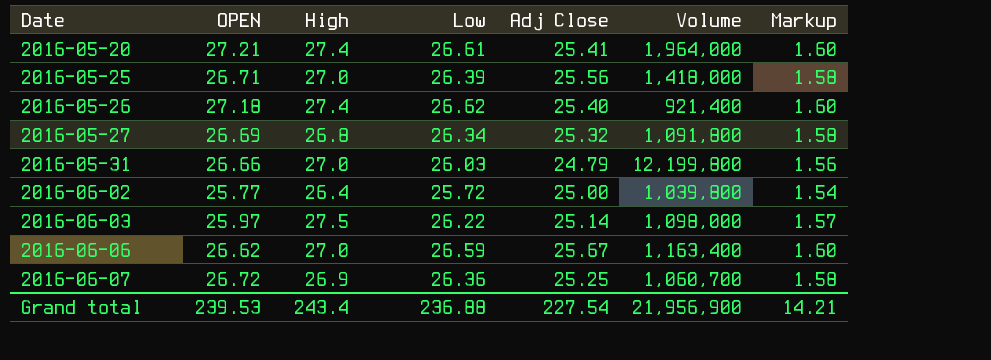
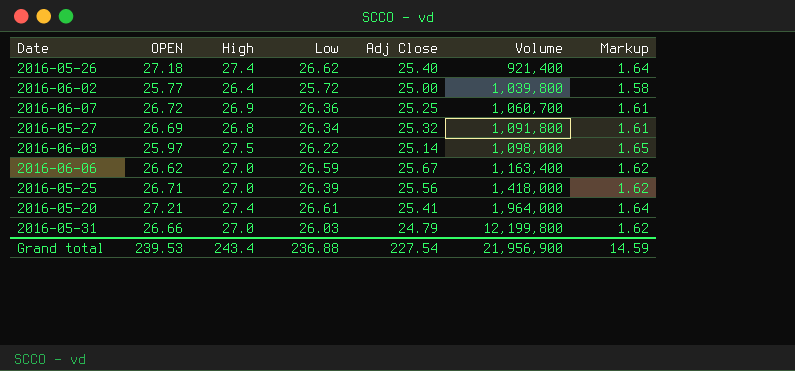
row order: Date ascending -> Volume ascending
column Markup | formula: [Low] * 0.06 -> [High] * 0.06
Grand total | Markup: 14.21 -> 14.59

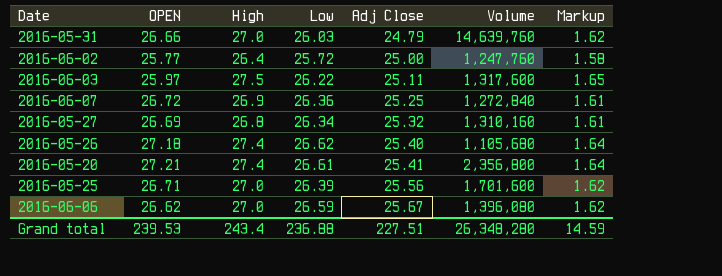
row order: Volume ascending -> Adj Close ascending
2016-05-31 | Volume: 12,199,800 -> 14,639,760
2016-06-02 | Volume: 1,039,800 -> 1,247,760
2016-06-03 | Adj Close: 25.14 -> 25.11
2016-06-03 | Volume: 1,098,000 -> 1,317,600
2016-06-07 | Volume: 1,060,700 -> 1,272,840
2016-05-27 | Volume: 1,091,800 -> 1,310,160
2016-05-26 | Volume: 921,400 -> 1,105,680
2016-05-20 | Volume: 1,964,000 -> 2,356,800
2016-05-25 | Volume: 1,418,000 -> 1,701,600
2016-06-06 | Volume: 1,163,400 -> 1,396,080
Grand total | Adj Close: 227.54 -> 227.51
Grand total | Volume: 21,956,900 -> 26,348,280

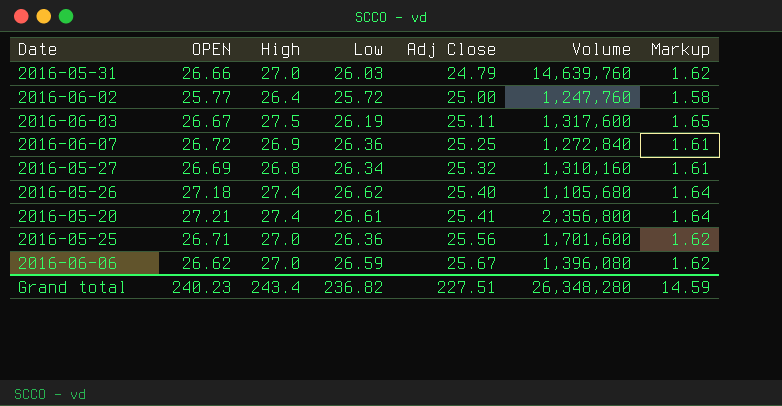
2016-06-03 | OPEN: 25.97 -> 26.67
2016-06-03 | Low: 26.22 -> 26.19
2016-05-25 | Low: 26.39 -> 26.36
Grand total | OPEN: 239.53 -> 240.23
Grand total | Low: 236.88 -> 236.82

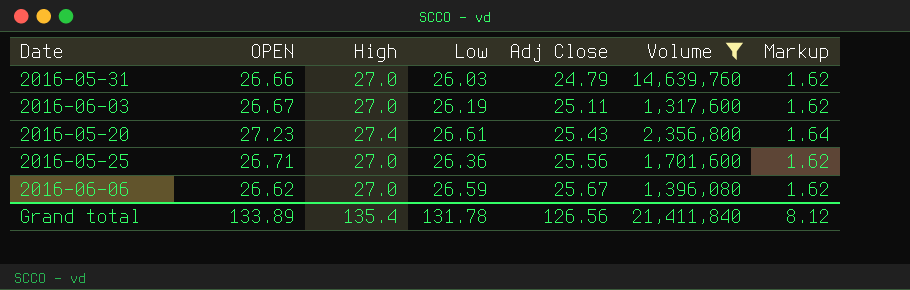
filter: none -> Volume >= 1,317,600
2016-06-03 | High: 27.5 -> 27.0
2016-06-03 | Markup: 1.65 -> 1.62
2016-05-20 | OPEN: 27.21 -> 27.23
2016-05-20 | Adj Close: 25.41 -> 25.43
Grand total | OPEN: 240.23 -> 133.89
Grand total | High: 243.4 -> 135.4
Grand total | Low: 236.82 -> 131.78
Grand total | Adj Close: 227.51 -> 126.56
Grand total | Volume: 26,348,280 -> 21,411,840
Grand total | Markup: 14.59 -> 8.12

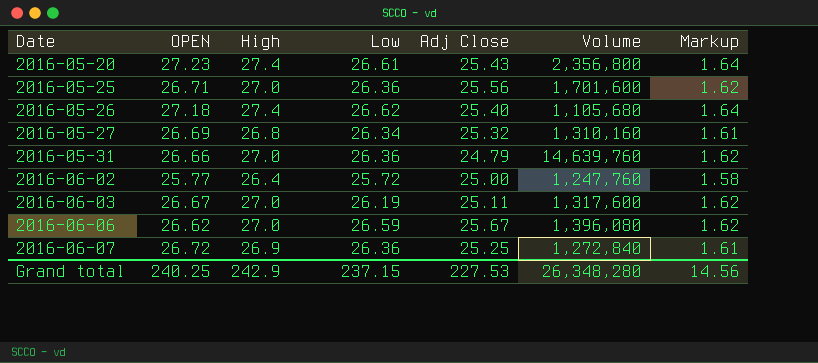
filter: Volume >= 1,317,600 -> none
row order: Adj Close ascending -> Date ascending
2016-05-31 | Low: 26.03 -> 26.36
Grand total | OPEN: 133.89 -> 240.25
Grand total | High: 135.4 -> 242.9
Grand total | Low: 131.78 -> 237.15
Grand total | Adj Close: 126.56 -> 227.53
Grand total | Volume: 21,411,840 -> 26,348,280
Grand total | Markup: 8.12 -> 14.56

